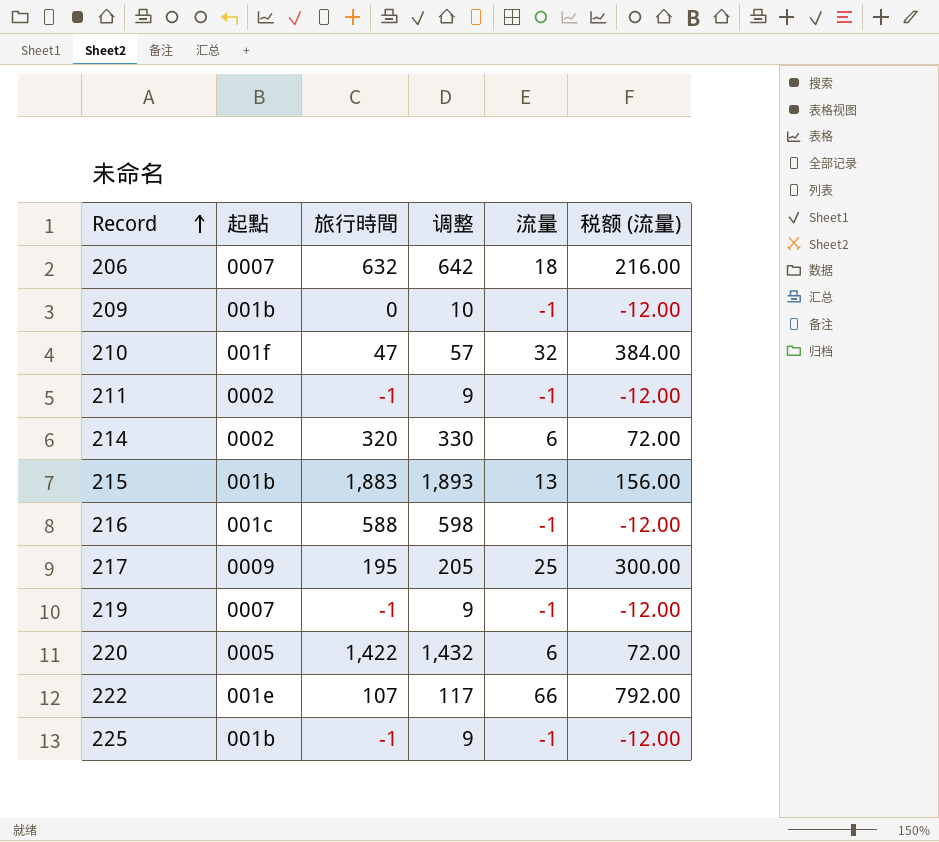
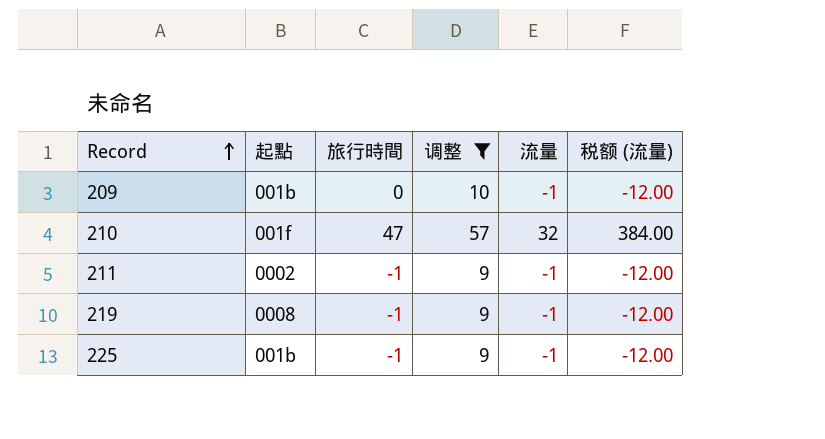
filter: none -> 调整 <= 57
219 | 起點: 0007 -> 0008

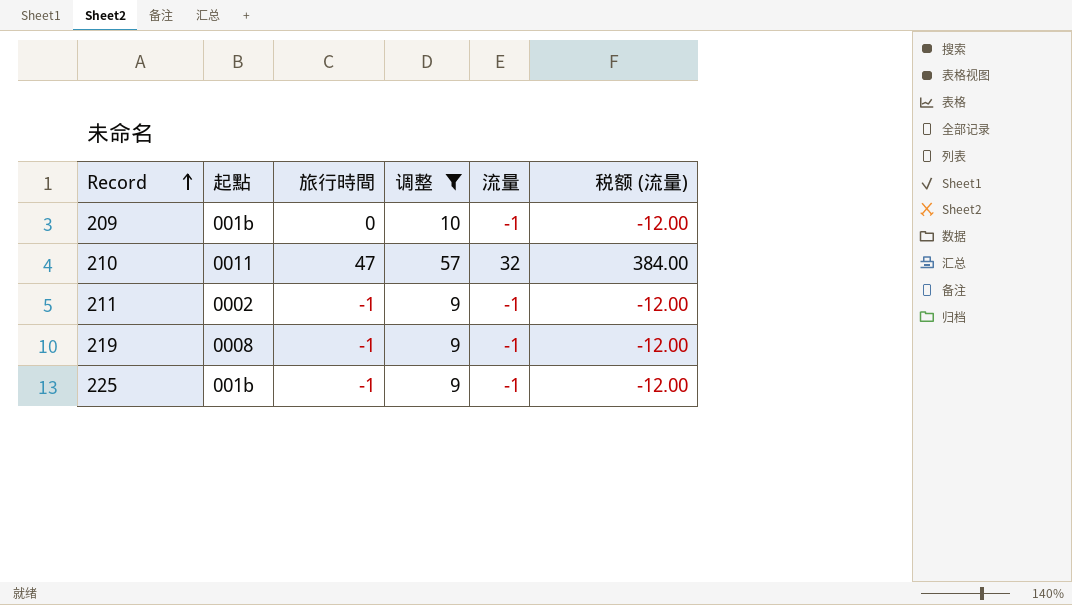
210 | 起點: 001f -> 0011

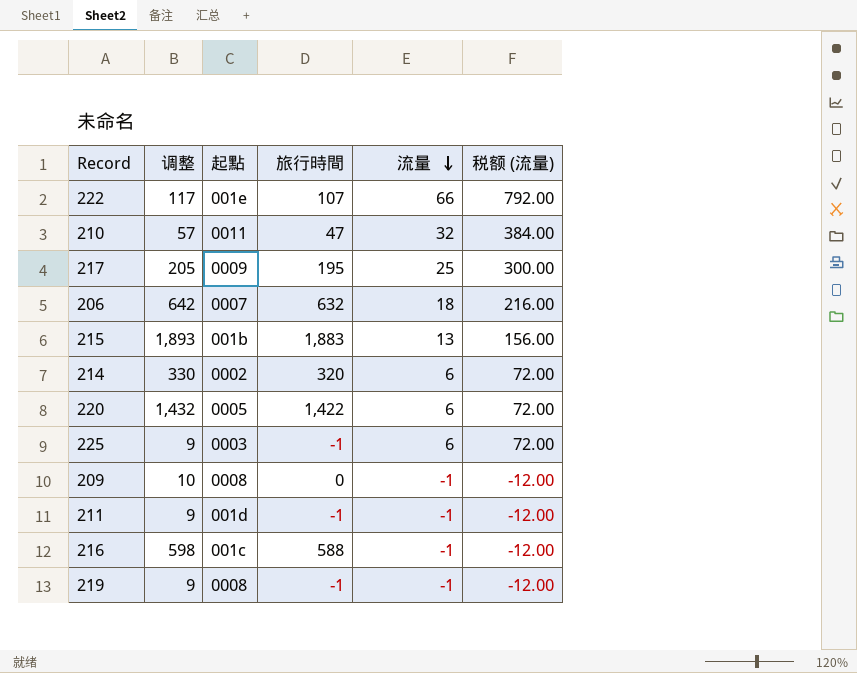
filter: 调整 <= 57 -> none
row order: Record ascending -> 流量 descending
column 调整 | position: 4 -> 2
225 | 起點: 001b -> 0003
225 | 流量: -1 -> 6
225 | 税额 (流量): -12.00 -> 72.00
209 | 起點: 001b -> 0008
211 | 起點: 0002 -> 001d

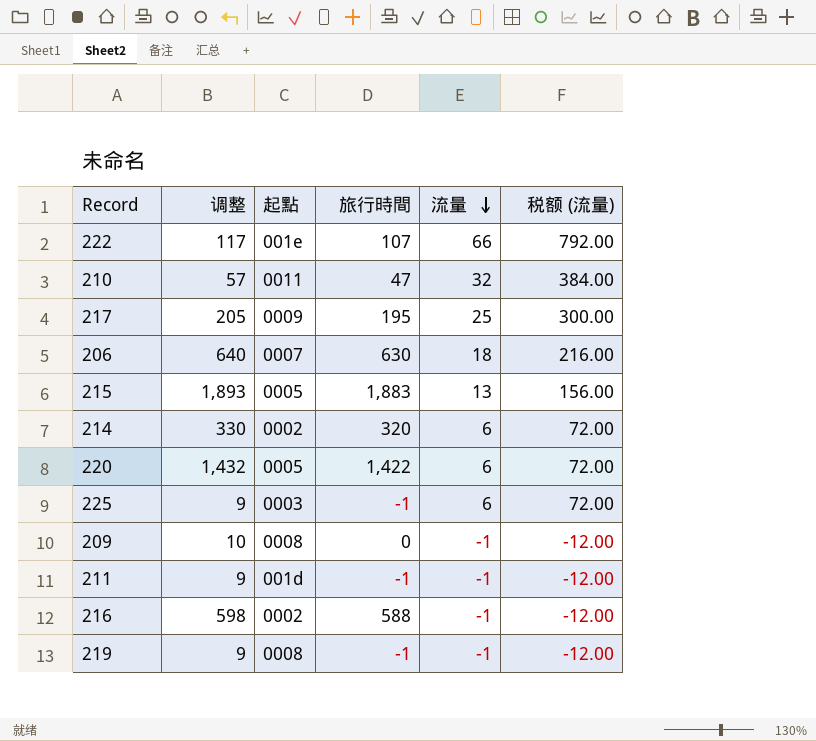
206 | 调整: 642 -> 640
206 | 旅行時間: 632 -> 630
215 | 起點: 001b -> 0005
216 | 起點: 001c -> 0002

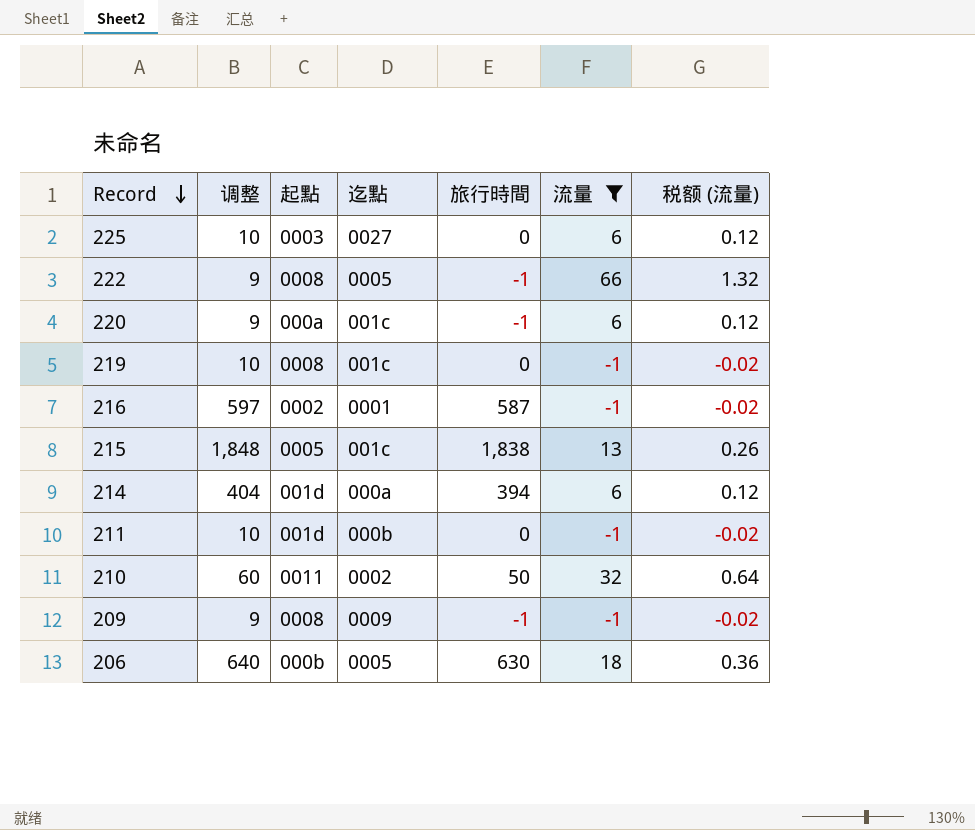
filter: none -> 流量 != 25
row order: 流量 descending -> Record descending
column 迄點 | position: none -> 4
column 税额 (流量) | formula: [流量] * 12 -> [流量] * 0.02
225 | 调整: 9 -> 10
225 | 旅行時間: -1 -> 0
222 | 调整: 117 -> 9
222 | 起點: 001e -> 0008
222 | 旅行時間: 107 -> -1
220 | 调整: 1,432 -> 9
220 | 起點: 0005 -> 000a
220 | 旅行時間: 1,422 -> -1
219 | 调整: 9 -> 10
219 | 旅行時間: -1 -> 0
216 | 调整: 598 -> 597
216 | 旅行時間: 588 -> 587
215 | 调整: 1,893 -> 1,848
215 | 旅行時間: 1,883 -> 1,838
214 | 调整: 330 -> 404
214 | 起點: 0002 -> 001d
214 | 旅行時間: 320 -> 394
211 | 调整: 9 -> 10
211 | 旅行時間: -1 -> 0
210 | 调整: 57 -> 60
210 | 旅行時間: 47 -> 50
209 | 调整: 10 -> 9
209 | 旅行時間: 0 -> -1
206 | 起點: 0007 -> 000b

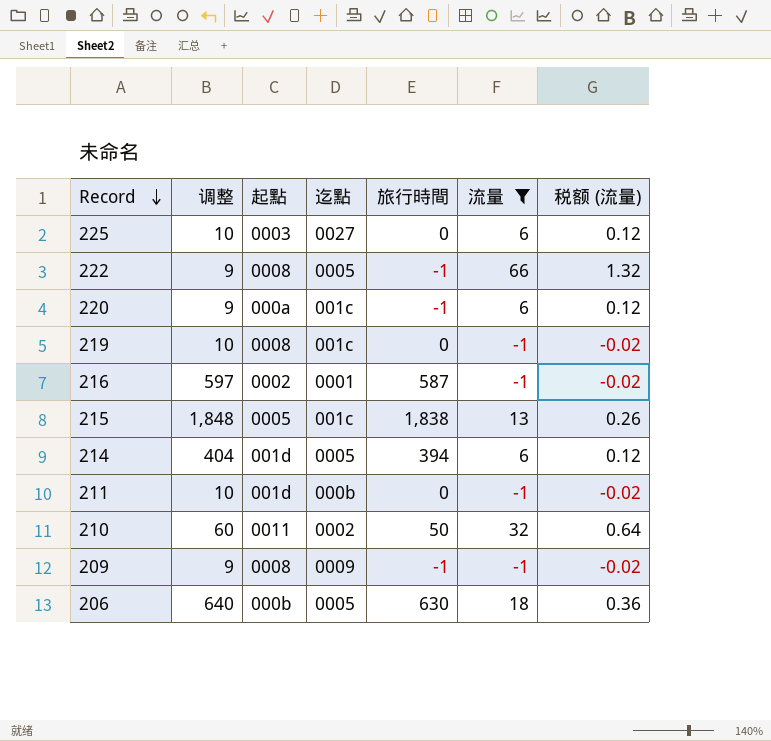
214 | 迄點: 000a -> 0005

